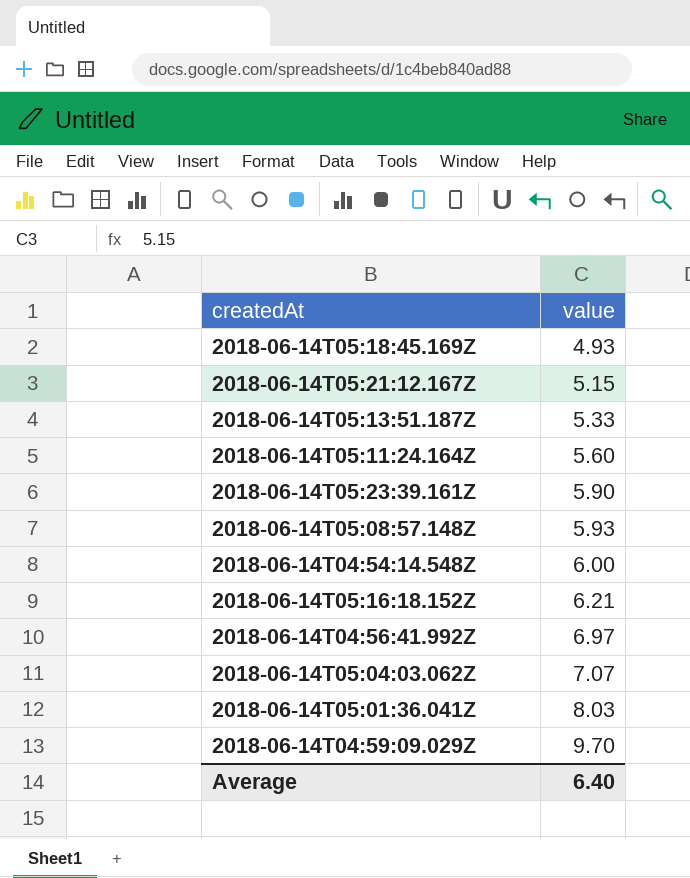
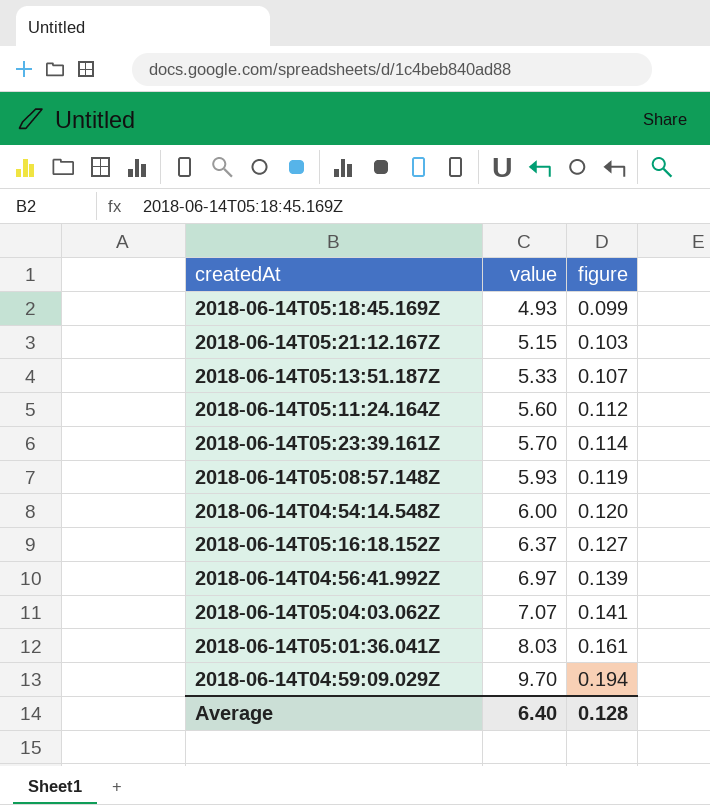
column figure | formula: none -> [value] * 0.02
2018-06-14T05:23:39.161Z | value: 5.90 -> 5.70
2018-06-14T05:16:18.152Z | value: 6.21 -> 6.37

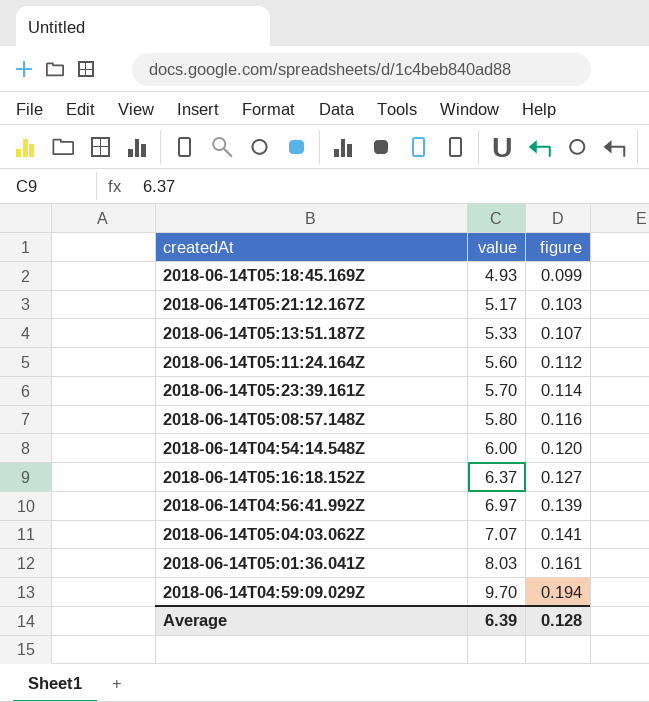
2018-06-14T05:21:12.167Z | value: 5.15 -> 5.17
2018-06-14T05:08:57.148Z | value: 5.93 -> 5.80
2018-06-14T05:08:57.148Z | figure: 0.119 -> 0.116
Average | value: 6.40 -> 6.39

